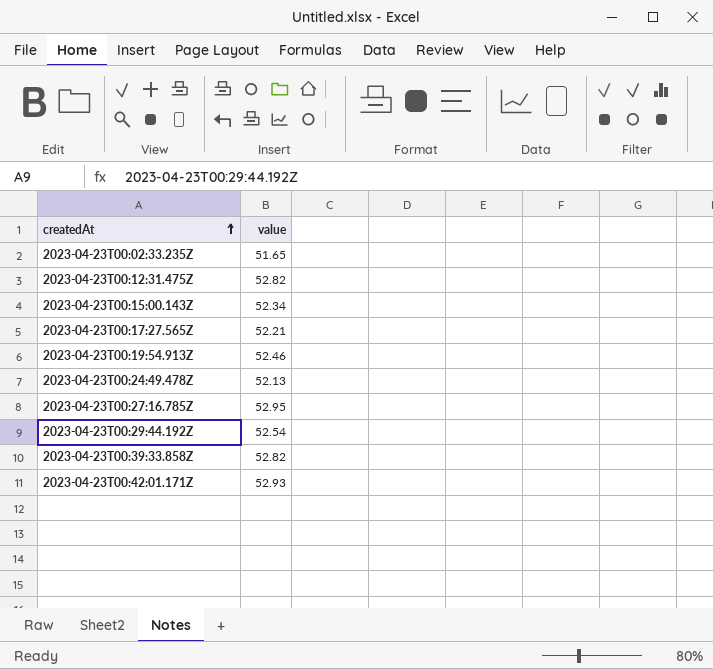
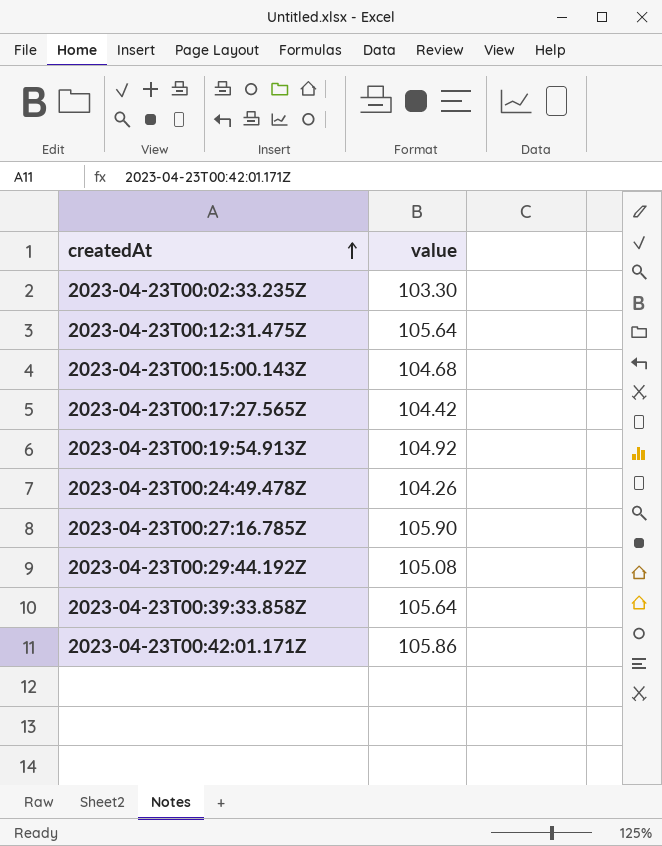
2023-04-23T00:02:33.235Z | value: 51.65 -> 103.30
2023-04-23T00:12:31.475Z | value: 52.82 -> 105.64
2023-04-23T00:15:00.143Z | value: 52.34 -> 104.68
2023-04-23T00:17:27.565Z | value: 52.21 -> 104.42
2023-04-23T00:19:54.913Z | value: 52.46 -> 104.92
2023-04-23T00:24:49.478Z | value: 52.13 -> 104.26
2023-04-23T00:27:16.785Z | value: 52.95 -> 105.90
2023-04-23T00:29:44.192Z | value: 52.54 -> 105.08
2023-04-23T00:39:33.858Z | value: 52.82 -> 105.64
2023-04-23T00:42:01.171Z | value: 52.93 -> 105.86

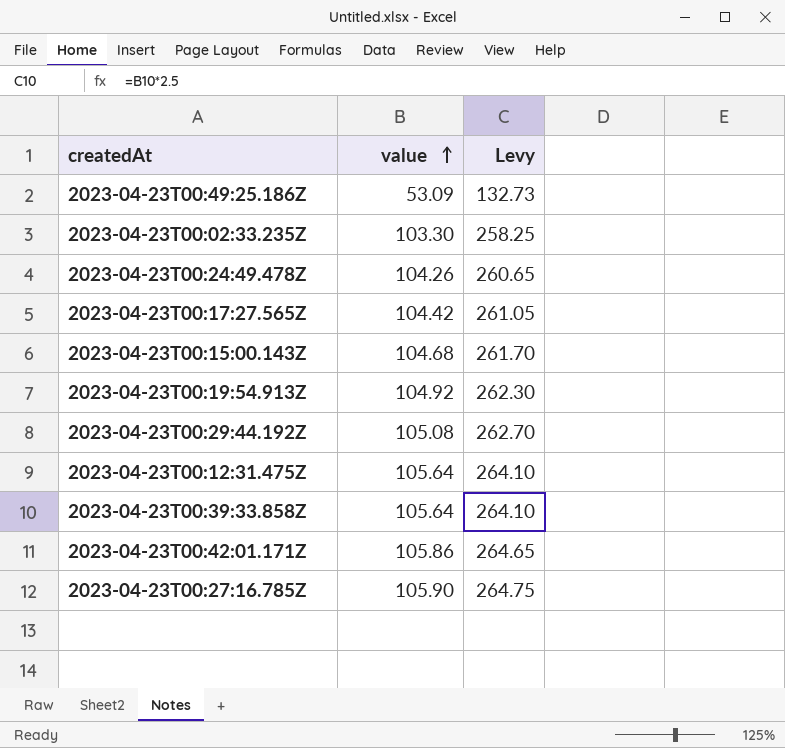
row order: createdAt ascending -> value ascending
column Levy | formula: none -> [value] * 2.5
row 2023-04-23T00:49:25.186Z: none -> 53.09 | 132.73

